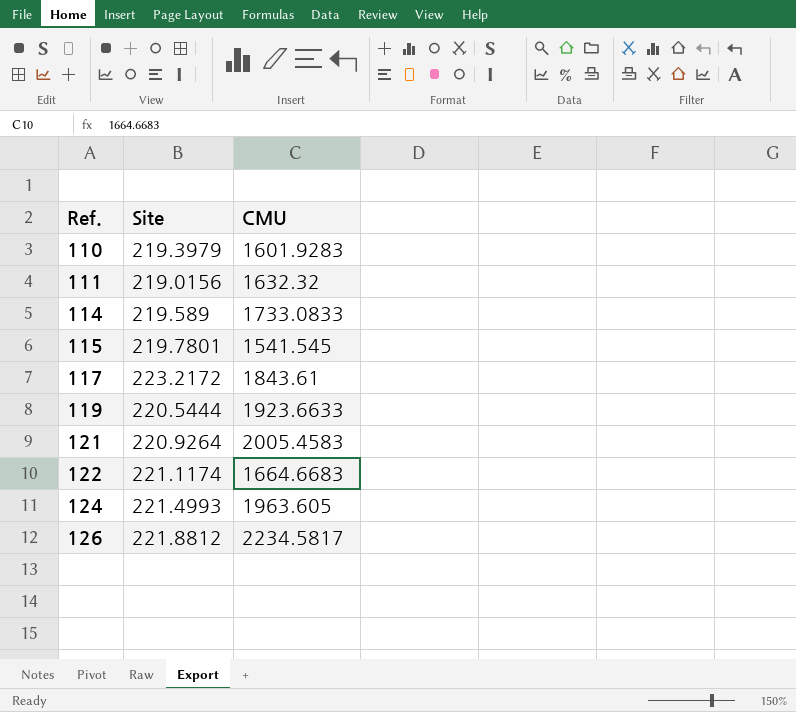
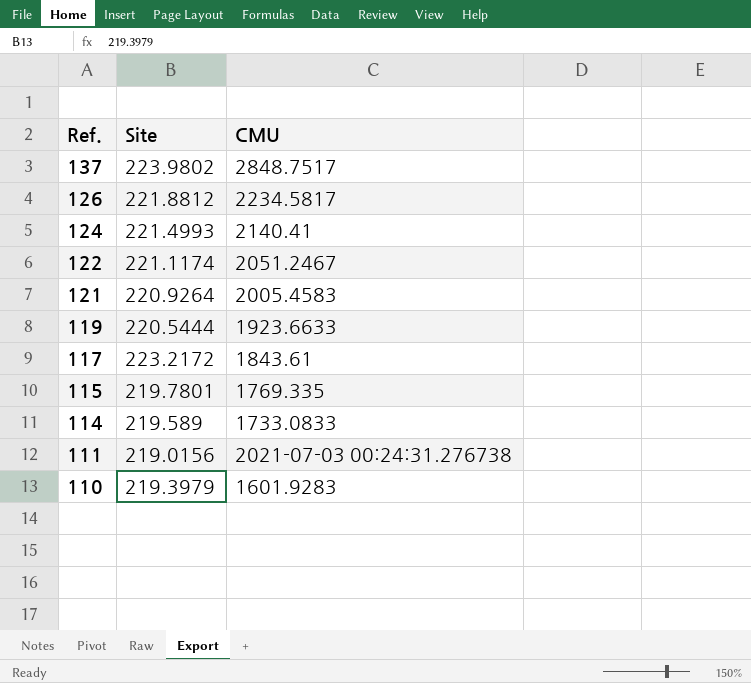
row order: Ref. ascending -> Ref. descending
row 137: none -> 223.9802 | 2848.7517
124 | CMU: 1963.605 -> 2140.41
122 | CMU: 1664.6683 -> 2051.2467
115 | CMU: 1541.545 -> 1769.335
111 | CMU: 1632.32 -> 2021-07-03 00:24:31.276738

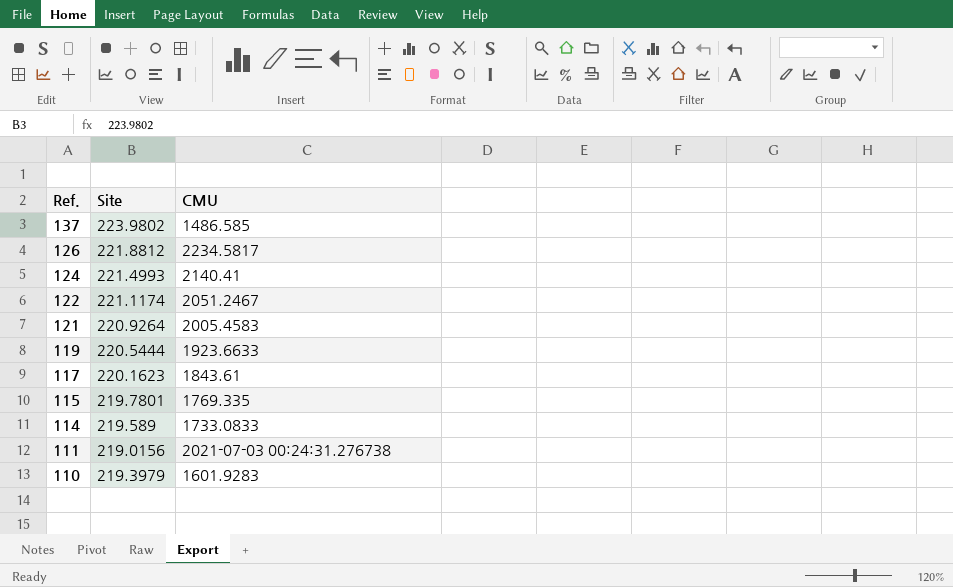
137 | CMU: 2848.7517 -> 1486.585
117 | Site: 223.2172 -> 220.1623

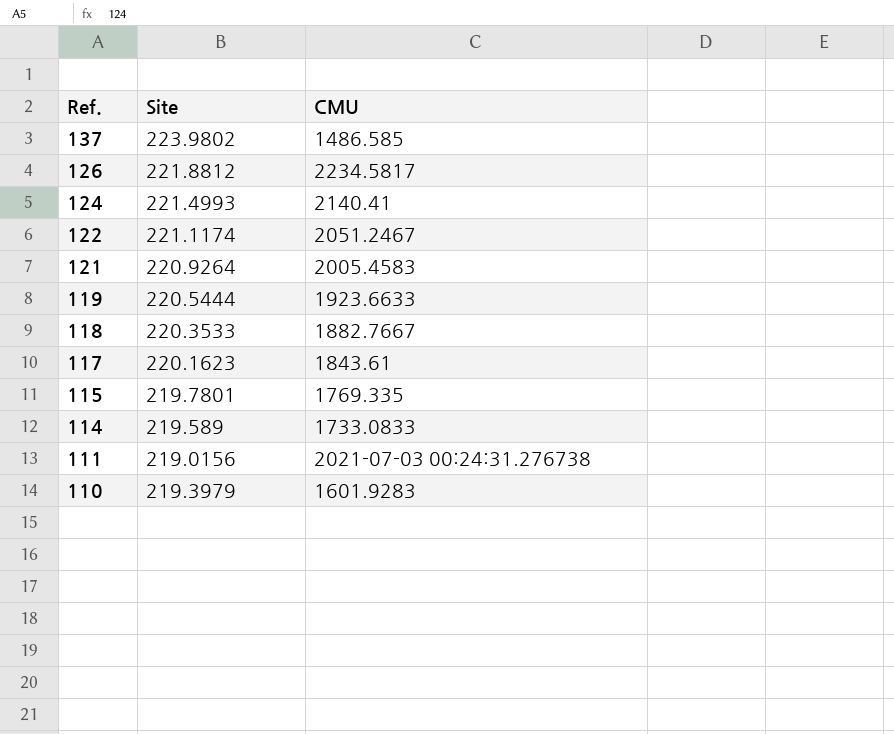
row 118: none -> 220.3533 | 1882.7667

